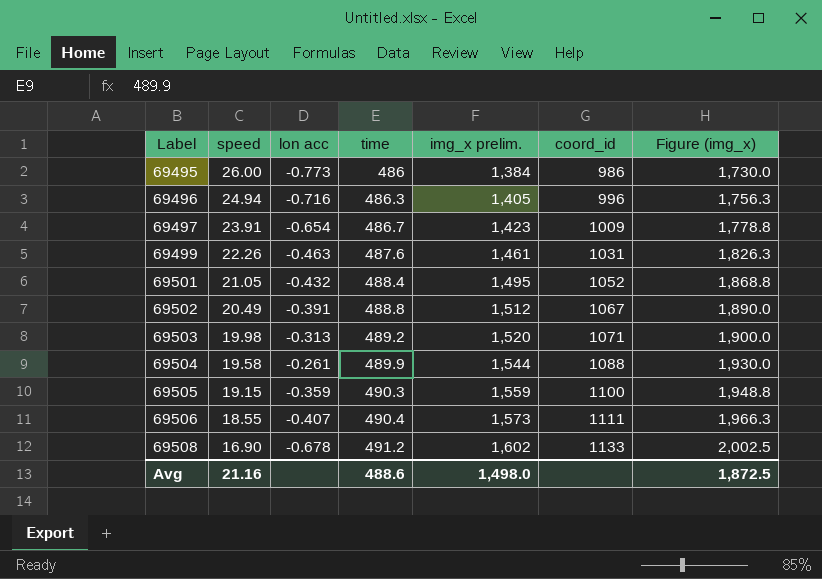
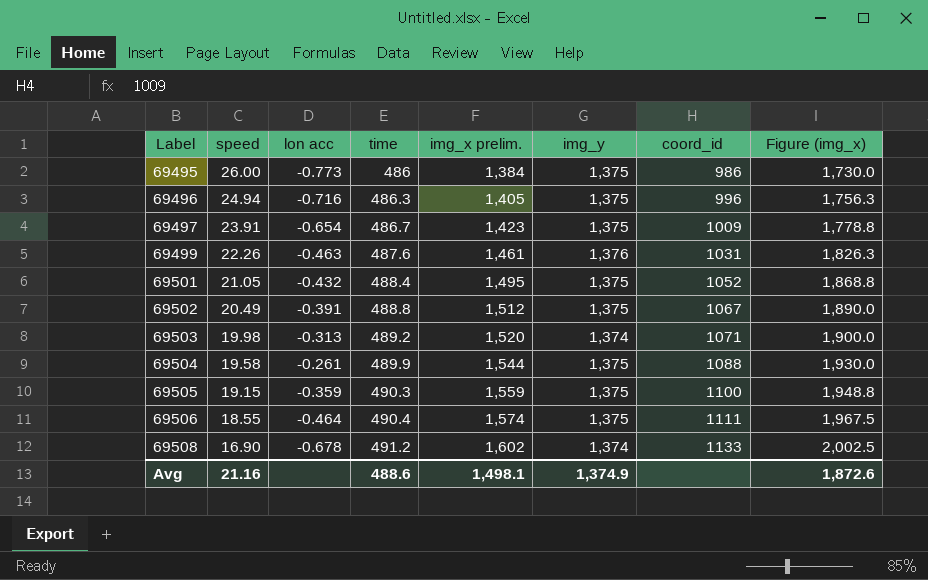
column img_y | position: none -> 6
69506 | lon acc: -0.407 -> -0.464
69506 | img_x prelim.: 1,573 -> 1,574
69506 | Figure (img_x): 1,966.3 -> 1,967.5
Avg | img_x prelim.: 1,498.0 -> 1,498.1
Avg | Figure (img_x): 1,872.5 -> 1,872.6

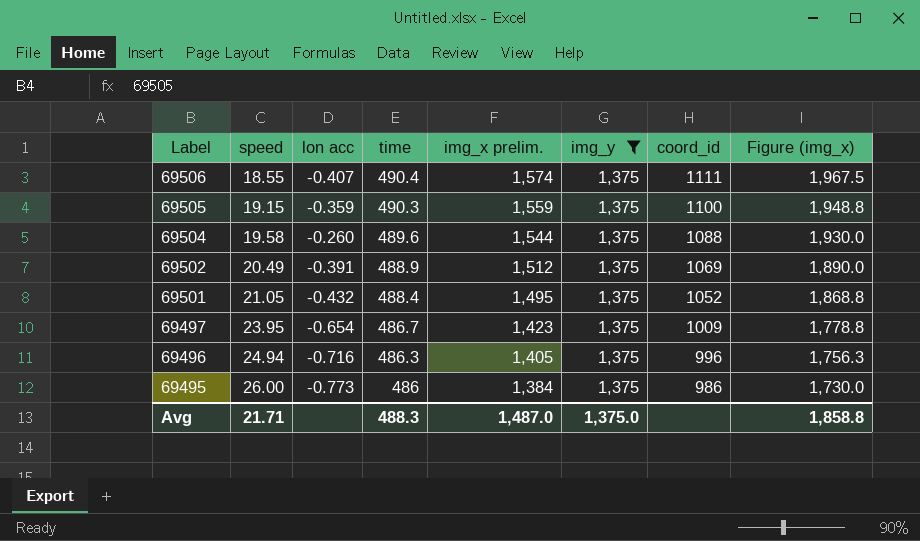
filter: none -> img_y = 1,375
row order: Label ascending -> Label descending
69506 | lon acc: -0.464 -> -0.407
69504 | lon acc: -0.261 -> -0.260
69504 | time: 489.9 -> 489.6
69502 | time: 488.8 -> 488.9
69502 | coord_id: 1067 -> 1069
69497 | speed: 23.91 -> 23.95
Avg | speed: 21.16 -> 21.71
Avg | time: 488.6 -> 488.3
Avg | img_x prelim.: 1,498.1 -> 1,487.0
Avg | img_y: 1,374.9 -> 1,375.0
Avg | Figure (img_x): 1,872.6 -> 1,858.8

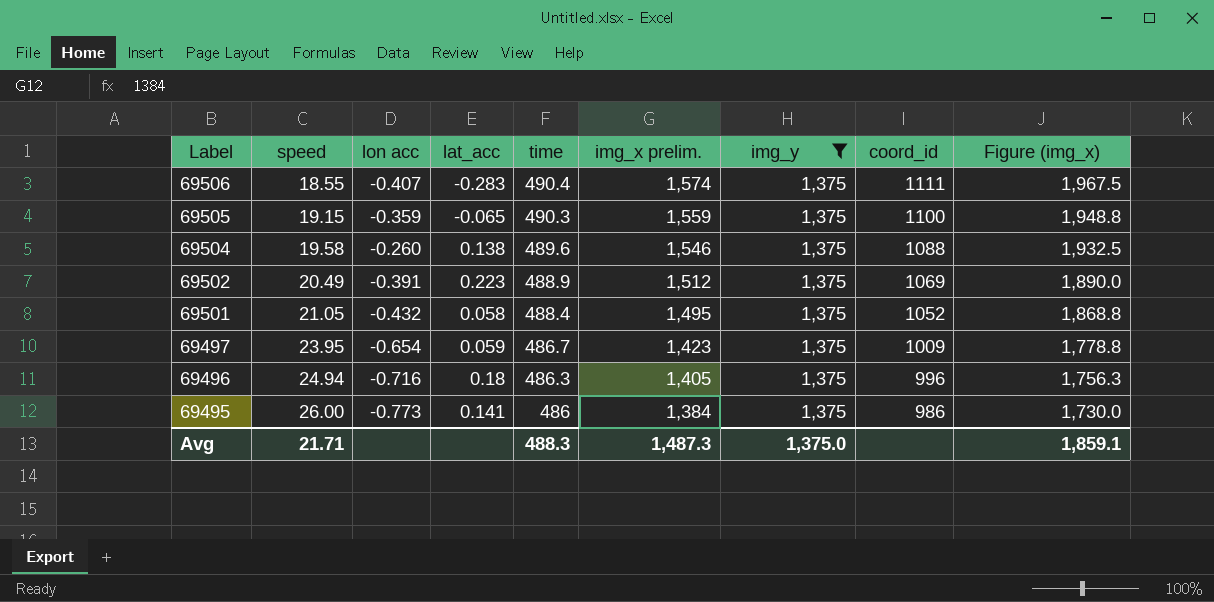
column lat_acc | position: none -> 4
69504 | img_x prelim.: 1,544 -> 1,546
69504 | Figure (img_x): 1,930.0 -> 1,932.5
Avg | img_x prelim.: 1,487.0 -> 1,487.3
Avg | Figure (img_x): 1,858.8 -> 1,859.1

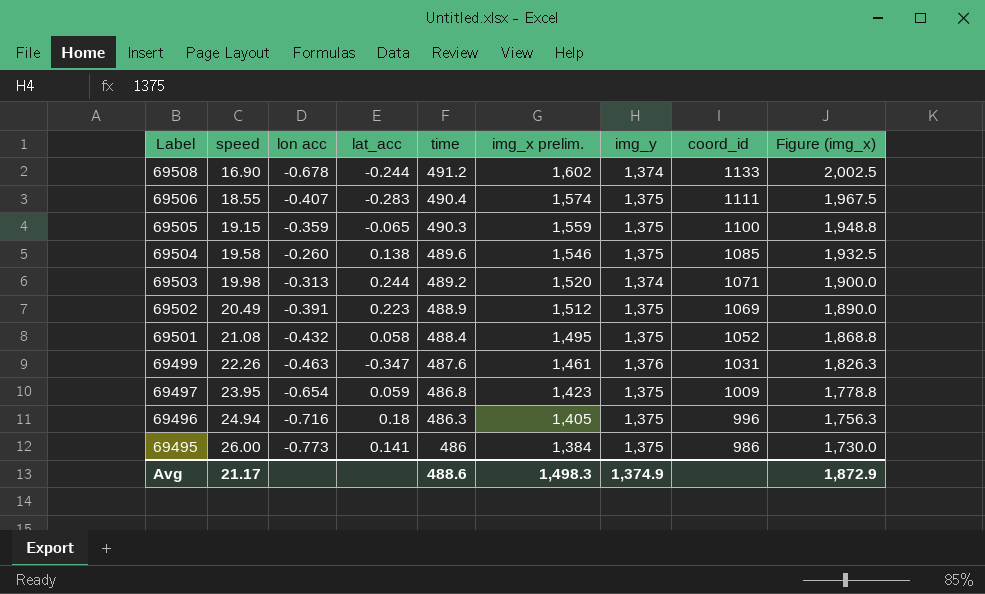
filter: img_y = 1,375 -> none
69504 | coord_id: 1088 -> 1085
69501 | speed: 21.05 -> 21.08
69497 | time: 486.7 -> 486.8
Avg | speed: 21.71 -> 21.17
Avg | time: 488.3 -> 488.6
Avg | img_x prelim.: 1,487.3 -> 1,498.3
Avg | img_y: 1,375.0 -> 1,374.9
Avg | Figure (img_x): 1,859.1 -> 1,872.9

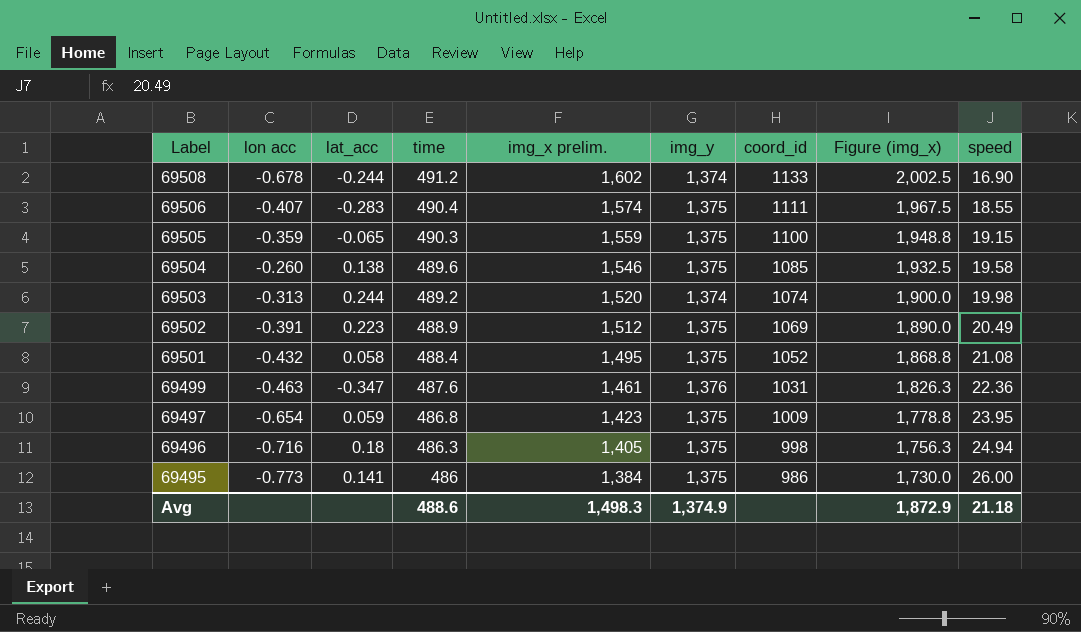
column speed | position: 2 -> 9
69503 | coord_id: 1071 -> 1074
69499 | speed: 22.26 -> 22.36
69496 | coord_id: 996 -> 998
Avg | speed: 21.17 -> 21.18

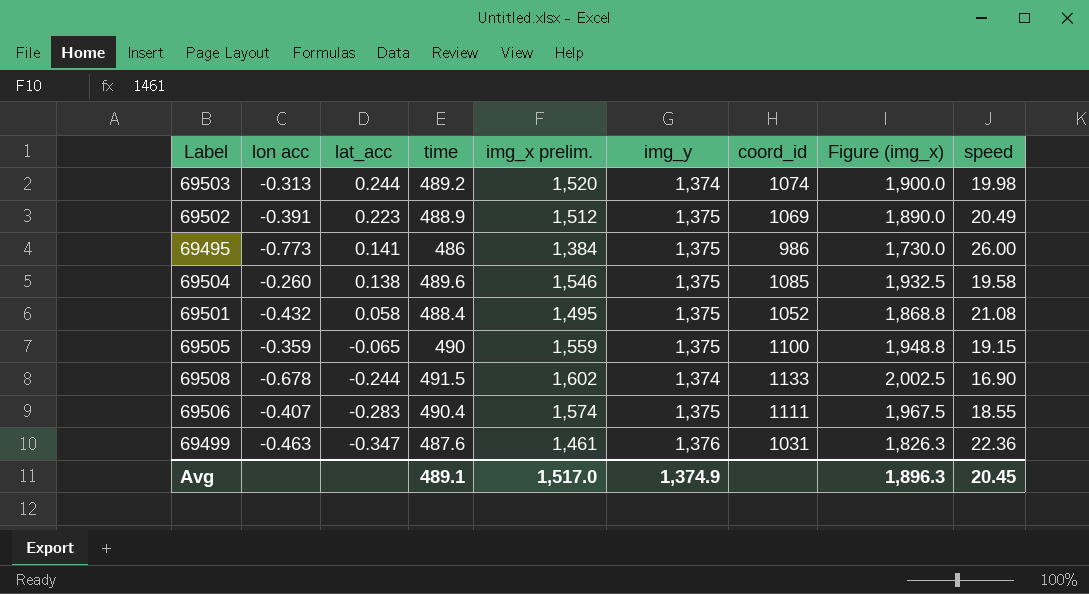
row order: Label descending -> lat_acc descending
row 69497: -0.654 | 0.059 | 486.8 | 1,423 | 1,375 | 1009 | 1,778.8 | 23.95 -> none
row 69496: -0.716 | 0.18 | 486.3 | 1,405 | 1,375 | 998 | 1,756.3 | 24.94 -> none
69505 | time: 490.3 -> 490
69508 | time: 491.2 -> 491.5
Avg | time: 488.6 -> 489.1
Avg | img_x prelim.: 1,498.3 -> 1,517.0
Avg | Figure (img_x): 1,872.9 -> 1,896.3
Avg | speed: 21.18 -> 20.45

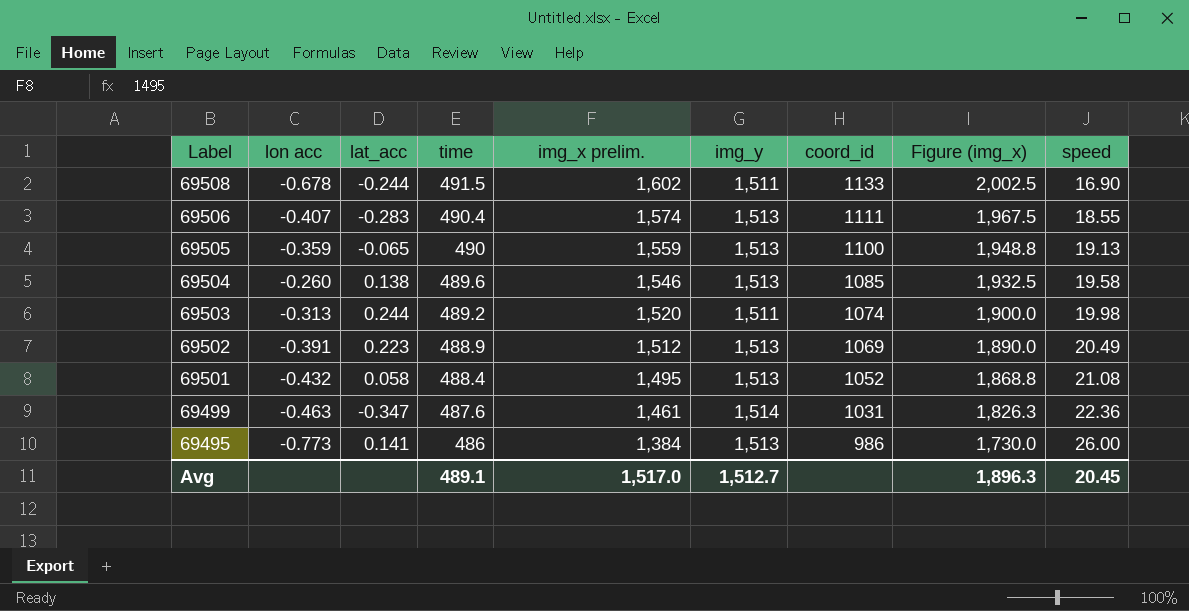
row order: lat_acc descending -> Label descending
69508 | img_y: 1,374 -> 1,511
69506 | img_y: 1,375 -> 1,513
69505 | img_y: 1,375 -> 1,513
69505 | speed: 19.15 -> 19.13
69504 | img_y: 1,375 -> 1,513
69503 | img_y: 1,374 -> 1,511
69502 | img_y: 1,375 -> 1,513
69501 | img_y: 1,375 -> 1,513
69499 | img_y: 1,376 -> 1,514
69495 | img_y: 1,375 -> 1,513
Avg | img_y: 1,374.9 -> 1,512.7

